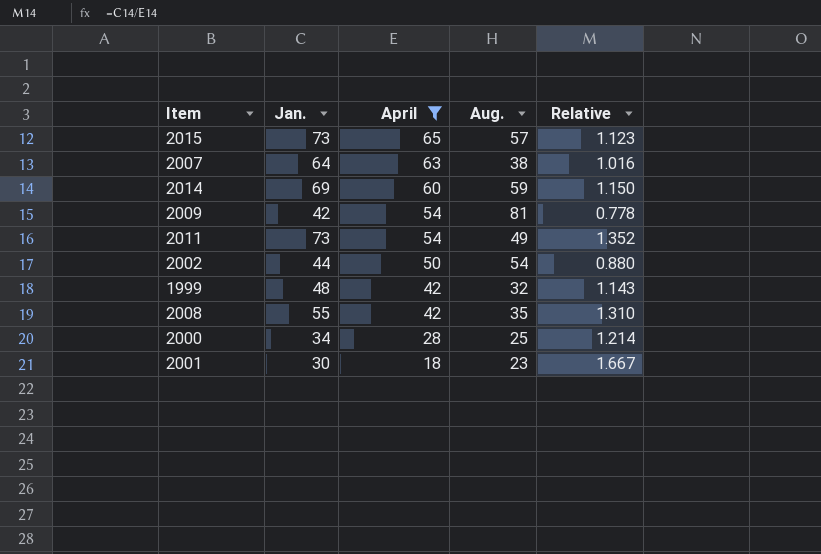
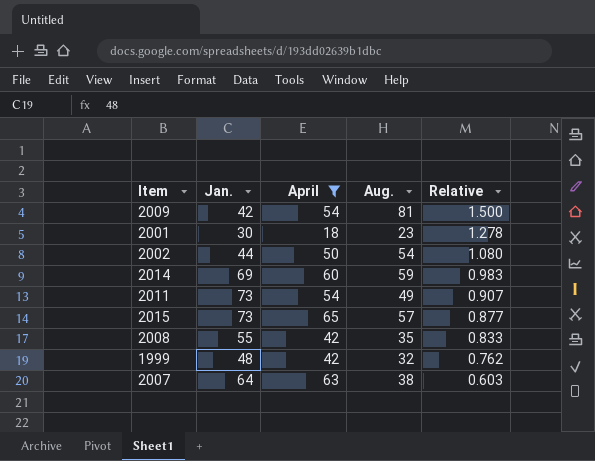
row order: April descending -> Relative descending
column Relative | formula: [Jan.] / [April] -> [Aug.] / [April]
row 2000: 34 | 28 | 25 | 1.214 -> none

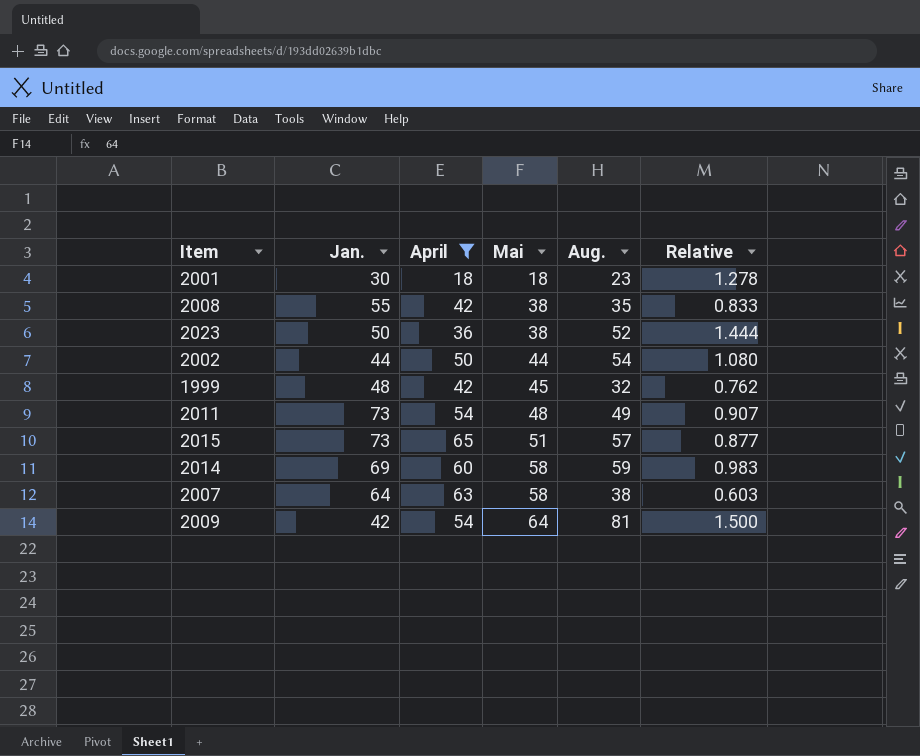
row order: Relative descending -> Mai ascending
column Mai | position: none -> 4
row 2023: none -> 50 | 36 | 38 | 52 | 1.444

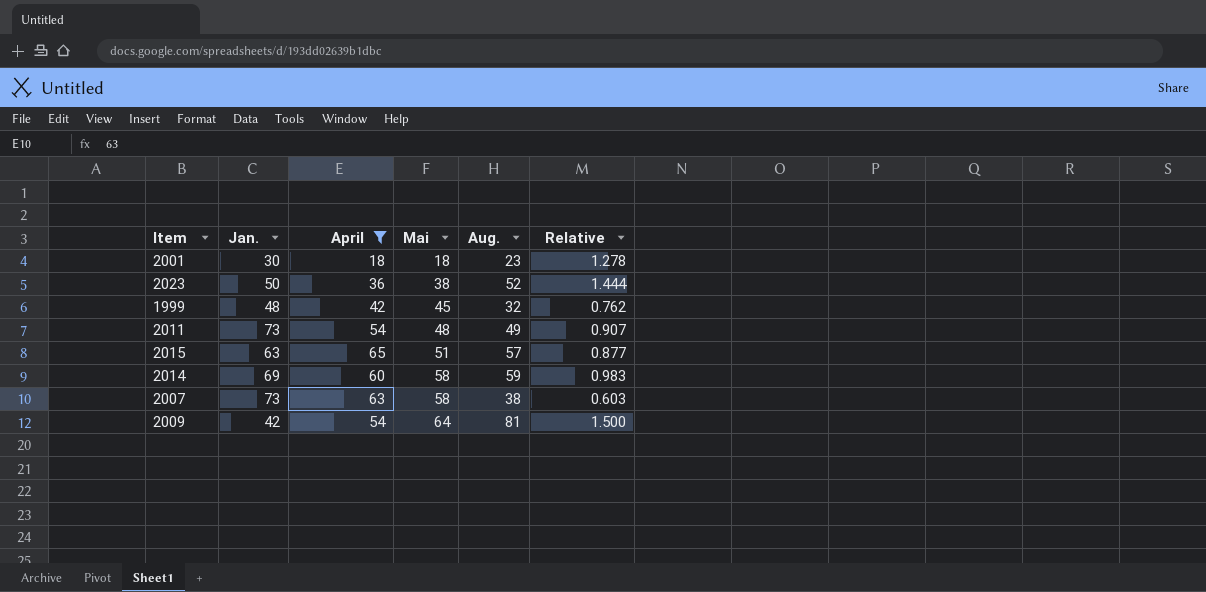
row 2008: 55 | 42 | 38 | 35 | 0.833 -> none
row 2002: 44 | 50 | 44 | 54 | 1.080 -> none
2015 | Jan.: 73 -> 63
2007 | Jan.: 64 -> 73

